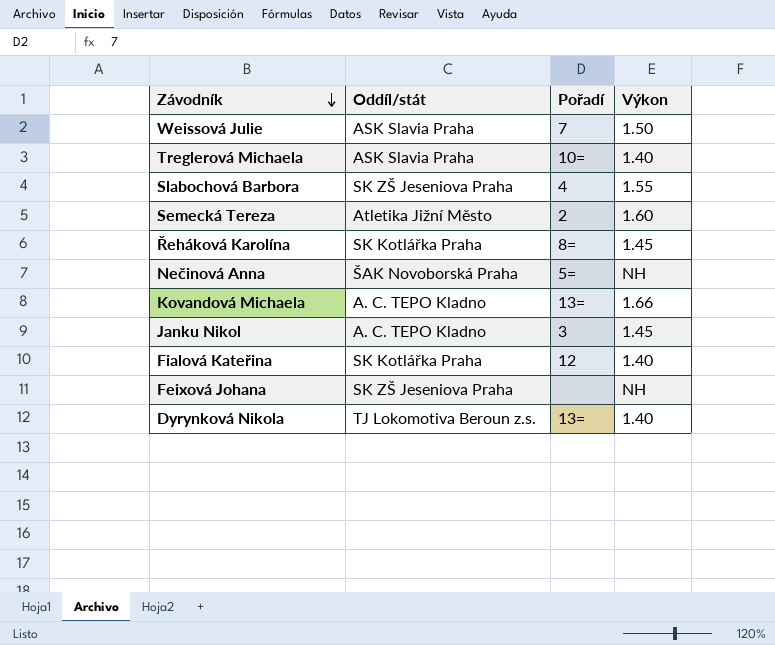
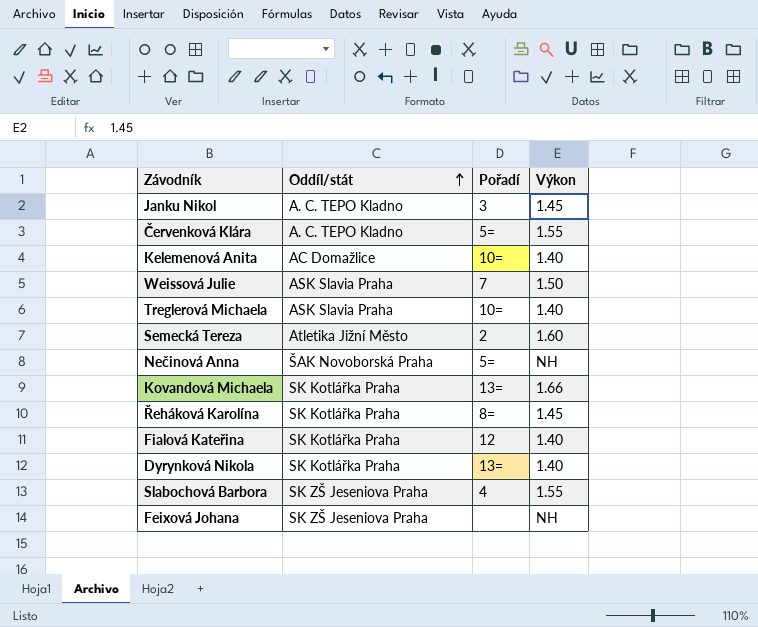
row order: Závodník descending -> Oddíl/stát ascending
row Červenková Klára: none -> A. C. TEPO Kladno | 5= | 1.55
row Kelemenová Anita: none -> AC Domažlice | 10= | 1.40
Kovandová Michaela | Oddíl/stát: A. C. TEPO Kladno -> SK Kotlářka Praha
Dyrynková Nikola | Oddíl/stát: TJ Lokomotiva Beroun z.s. -> SK Kotlářka Praha

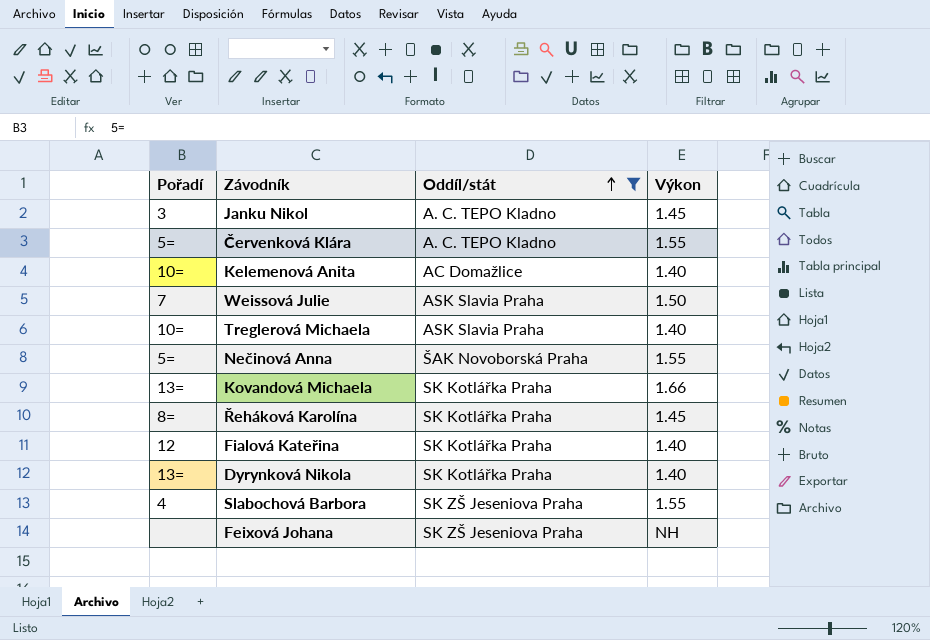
filter: none -> Oddíl/stát != Atletika Jižní Město
column Pořadí | position: 3 -> 1
Nečinová Anna | Výkon: NH -> 1.55

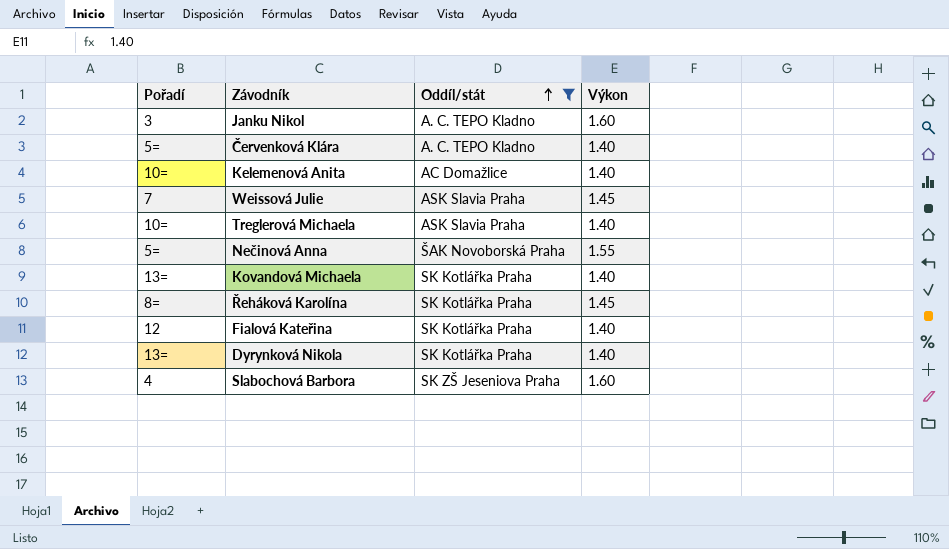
row Feixová Johana: none | SK ZŠ Jeseniova Praha | NH -> none
Janku Nikol | Výkon: 1.45 -> 1.60
Červenková Klára | Výkon: 1.55 -> 1.40
Weissová Julie | Výkon: 1.50 -> 1.45
Kovandová Michaela | Výkon: 1.66 -> 1.40
Slabochová Barbora | Výkon: 1.55 -> 1.60

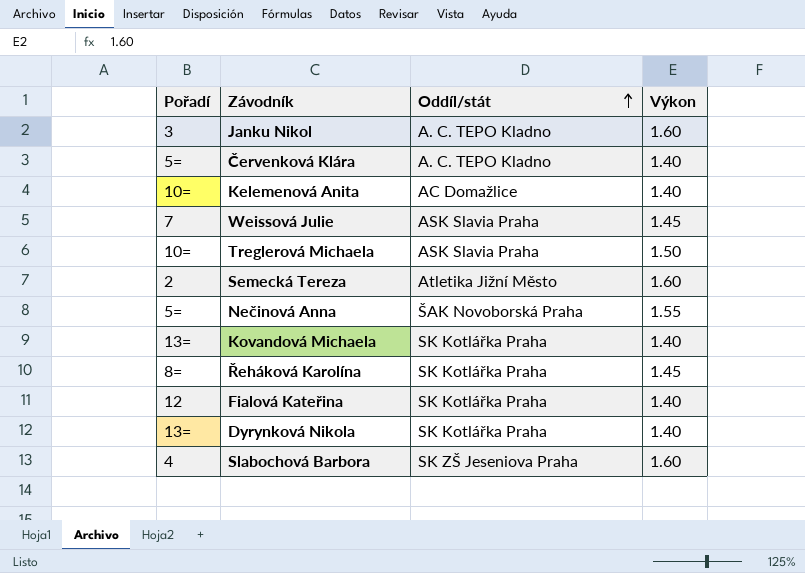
filter: Oddíl/stát != Atletika Jižní Město -> none
Treglerová Michaela | Výkon: 1.40 -> 1.50

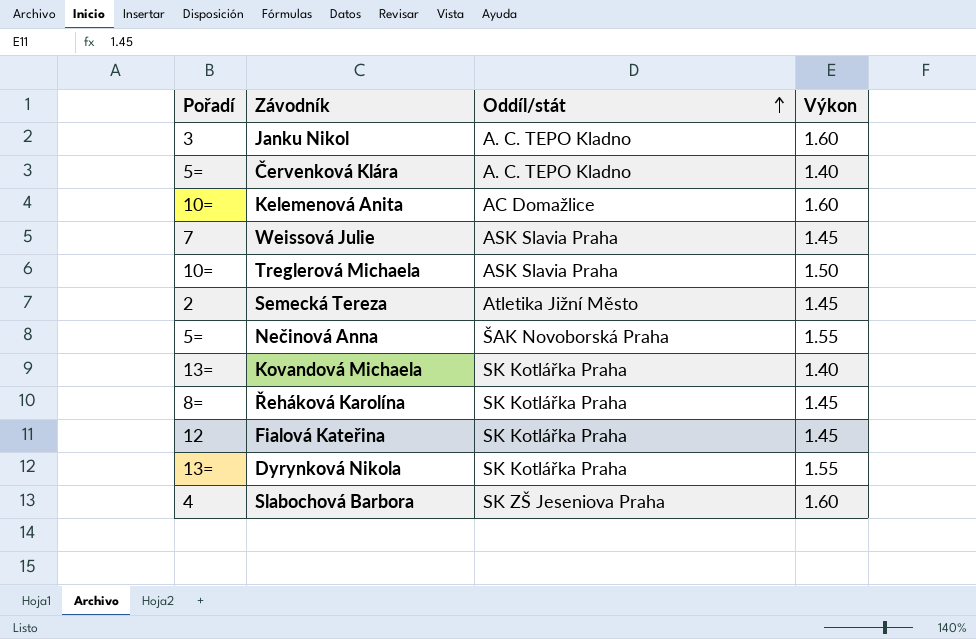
Kelemenová Anita | Výkon: 1.40 -> 1.60
Semecká Tereza | Výkon: 1.60 -> 1.45
Fialová Kateřina | Výkon: 1.40 -> 1.45
Dyrynková Nikola | Výkon: 1.40 -> 1.55

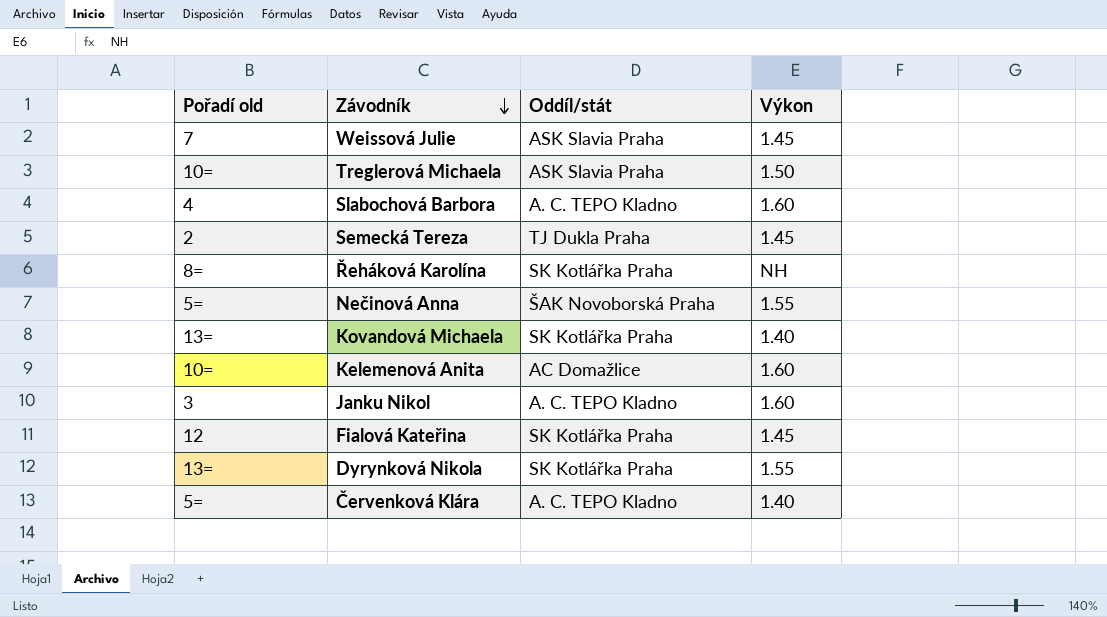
row order: Oddíl/stát ascending -> Závodník descending
column name: Pořadí -> Pořadí old
Slabochová Barbora | Oddíl/stát: SK ZŠ Jeseniova Praha -> A. C. TEPO Kladno
Semecká Tereza | Oddíl/stát: Atletika Jižní Město -> TJ Dukla Praha
Řeháková Karolína | Výkon: 1.45 -> NH

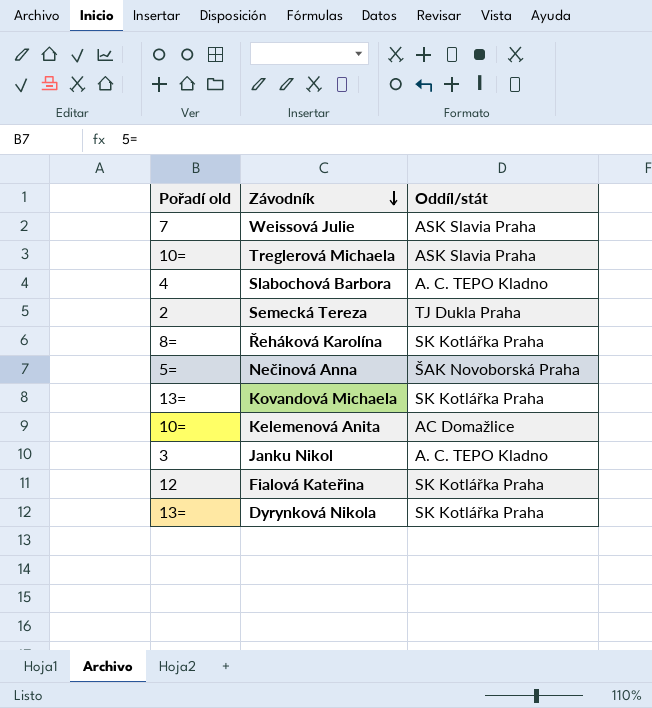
column Výkon | position: 4 -> none
row Červenková Klára: 5= | A. C. TEPO Kladno | 1.40 -> none

